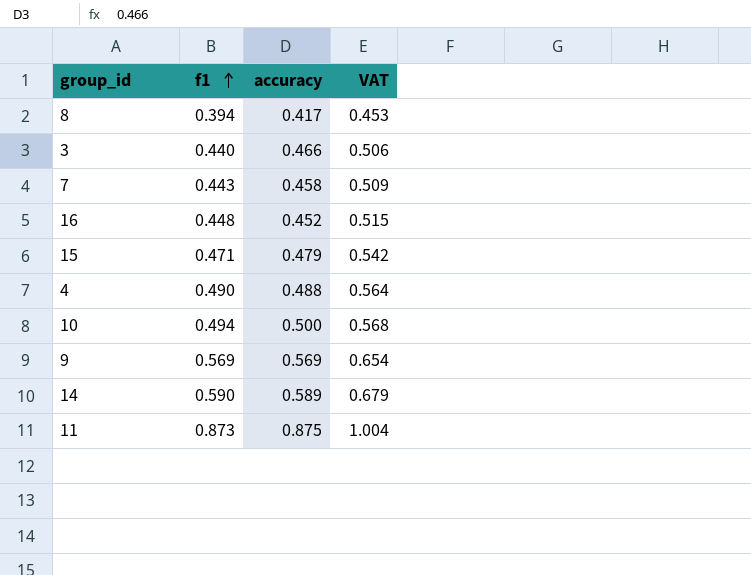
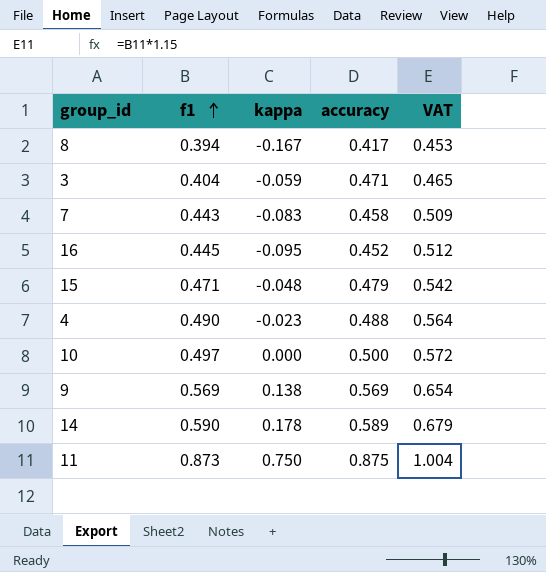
column kappa | position: none -> 3
3 | f1: 0.440 -> 0.404
3 | accuracy: 0.466 -> 0.471
3 | VAT: 0.506 -> 0.465
16 | f1: 0.448 -> 0.445
16 | VAT: 0.515 -> 0.512
10 | f1: 0.494 -> 0.497
10 | VAT: 0.568 -> 0.572

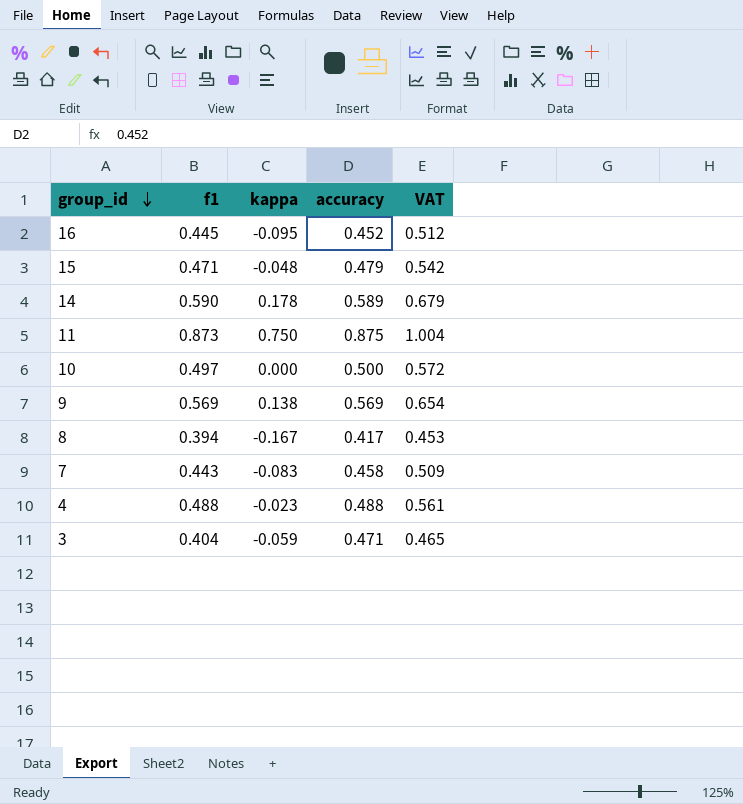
row order: f1 ascending -> group_id descending
4 | f1: 0.490 -> 0.488
4 | VAT: 0.564 -> 0.561

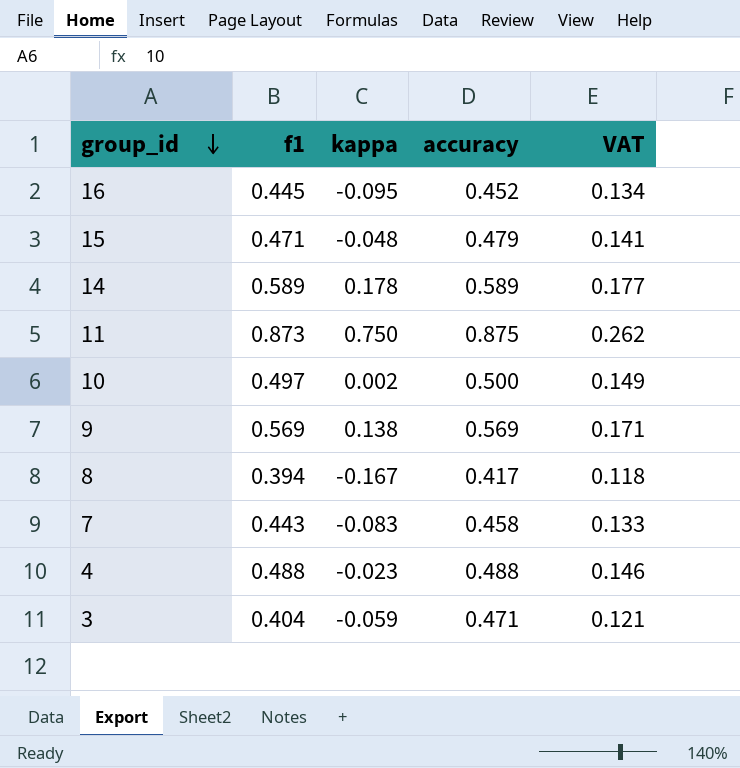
column VAT | formula: [f1] * 1.15 -> [f1] * 0.3
14 | f1: 0.590 -> 0.589
10 | kappa: 0.000 -> 0.002

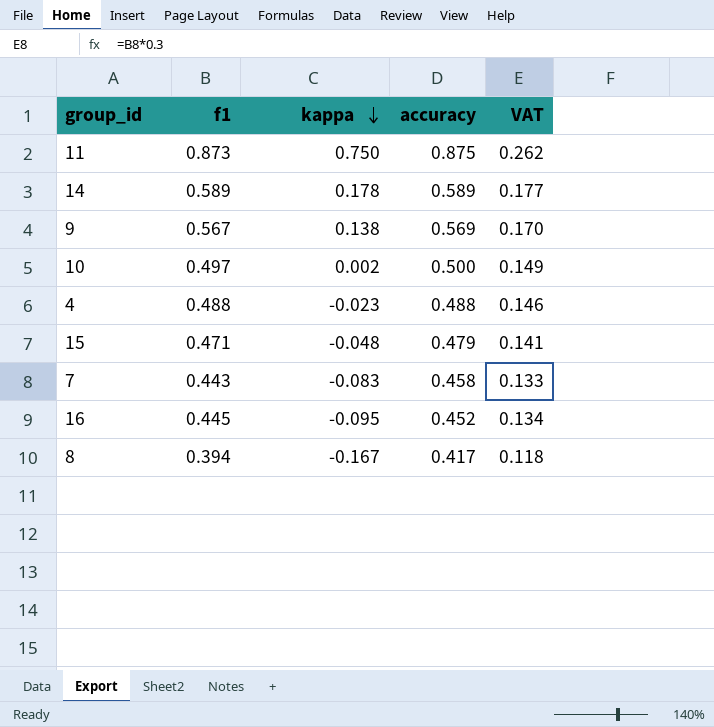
row order: group_id descending -> kappa descending
row 3: 0.404 | -0.059 | 0.471 | 0.121 -> none
9 | f1: 0.569 -> 0.567
9 | VAT: 0.171 -> 0.170

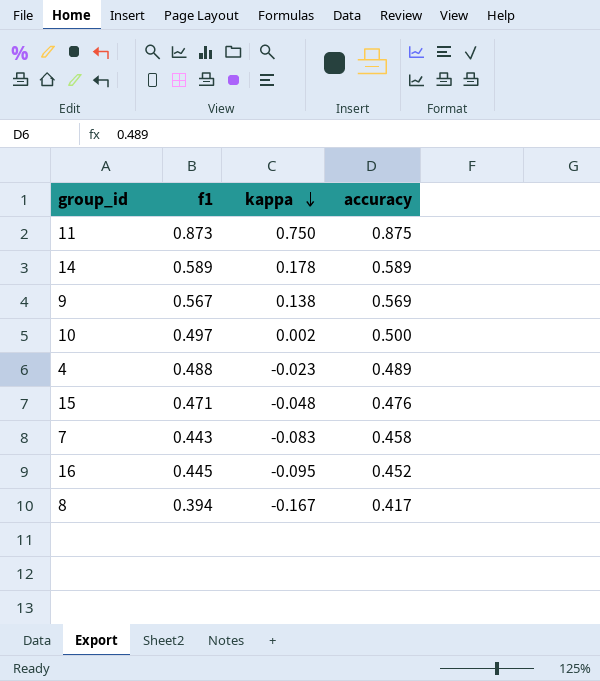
column VAT | formula: [f1] * 0.3 -> none
4 | accuracy: 0.488 -> 0.489
15 | accuracy: 0.479 -> 0.476

